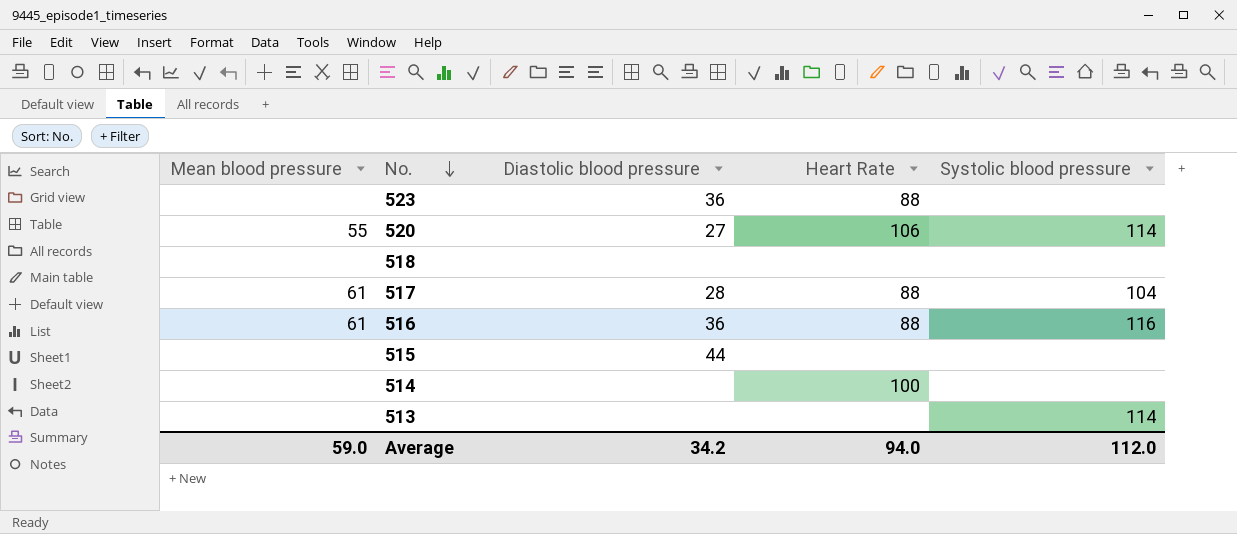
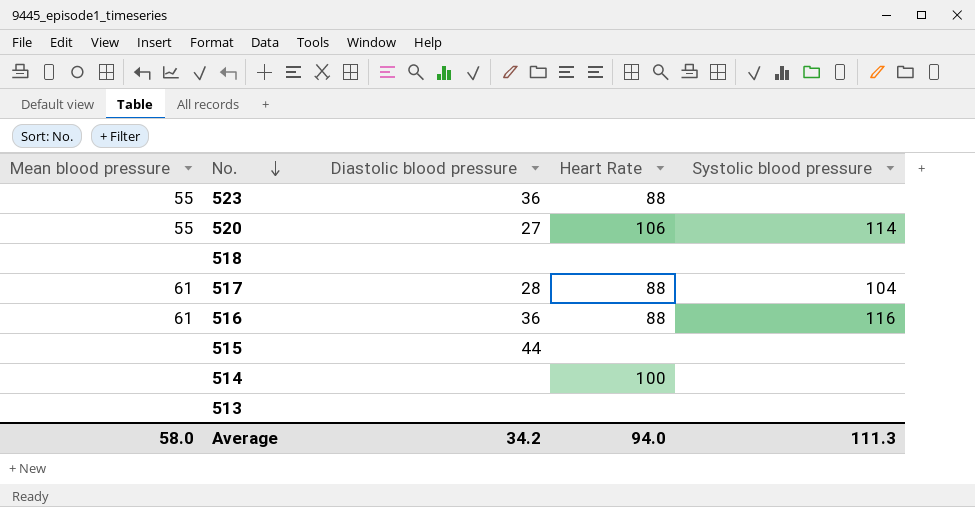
523 | Mean blood pressure: none -> 55
513 | Systolic blood pressure: 114 -> none
Average | Mean blood pressure: 59.0 -> 58.0
Average | Systolic blood pressure: 112.0 -> 111.3

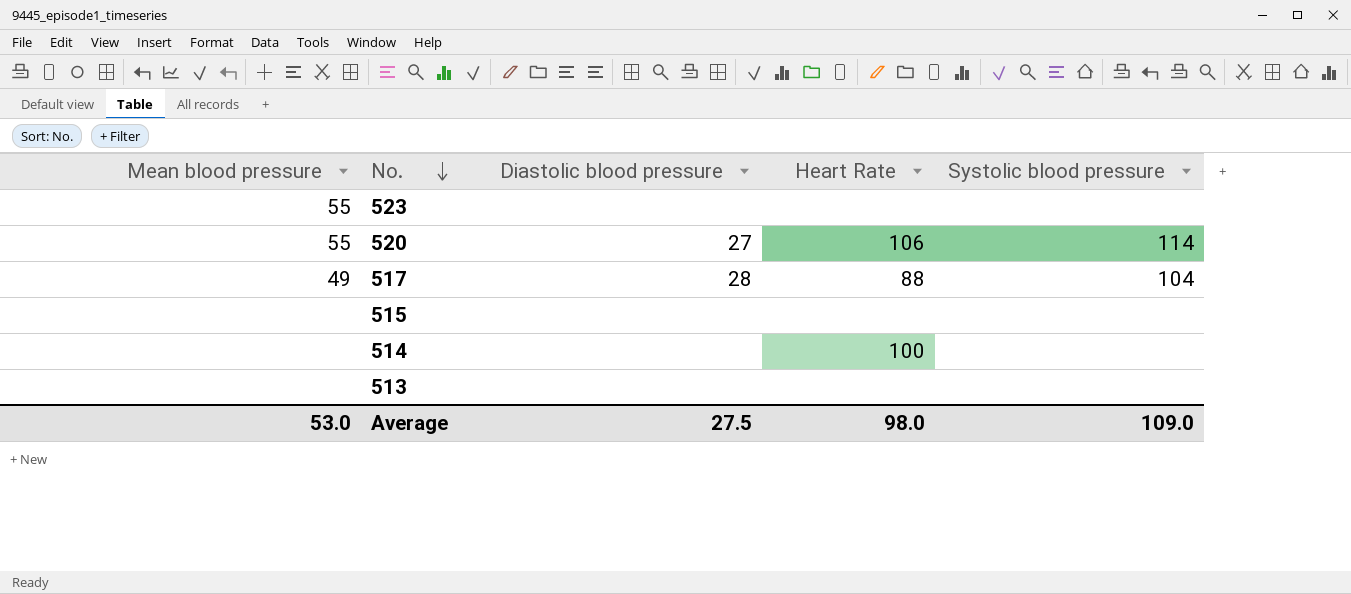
row 518: none | none | none | none -> none
row 516: 61 | 36 | 88 | 116 -> none
523 | Diastolic blood pressure: 36 -> none
523 | Heart Rate: 88 -> none
517 | Mean blood pressure: 61 -> 49
515 | Diastolic blood pressure: 44 -> none
Average | Mean blood pressure: 58.0 -> 53.0
Average | Diastolic blood pressure: 34.2 -> 27.5
Average | Heart Rate: 94.0 -> 98.0
Average | Systolic blood pressure: 111.3 -> 109.0

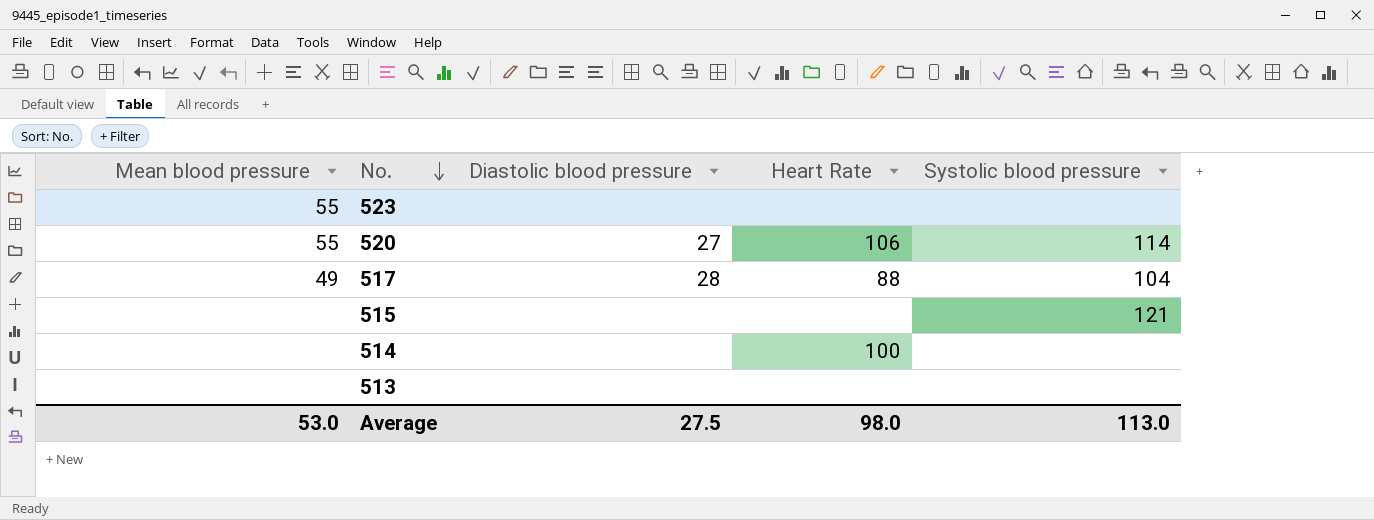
515 | Systolic blood pressure: none -> 121
Average | Systolic blood pressure: 109.0 -> 113.0

